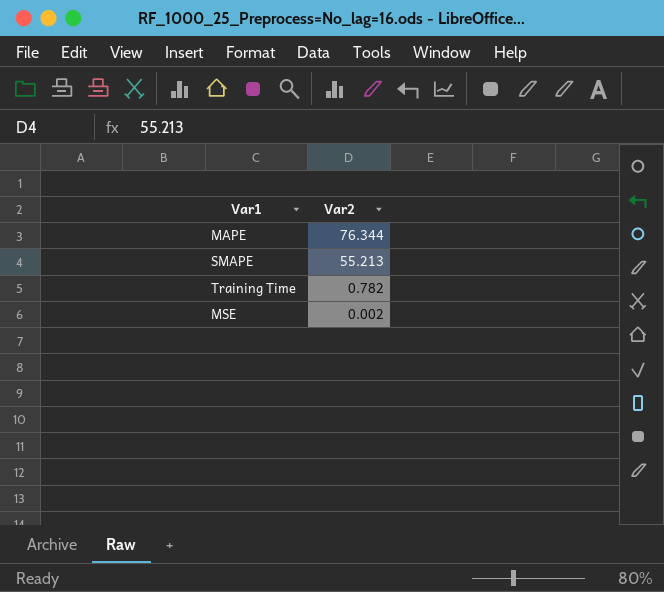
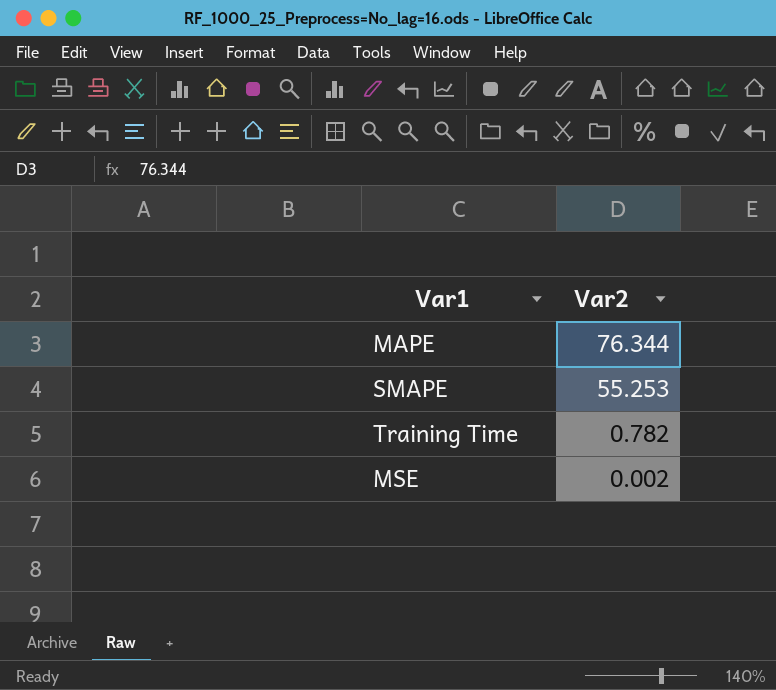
SMAPE | Var2: 55.213 -> 55.253

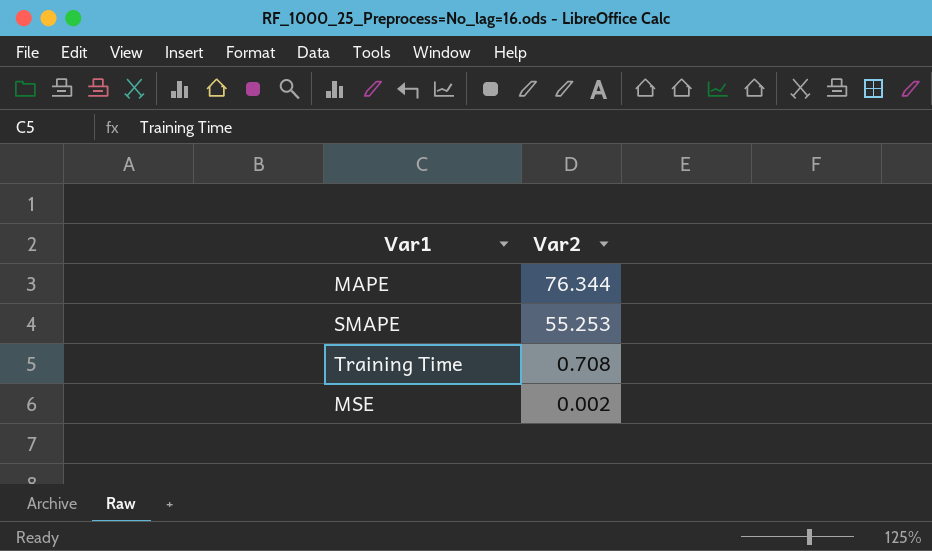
Training Time | Var2: 0.782 -> 0.708

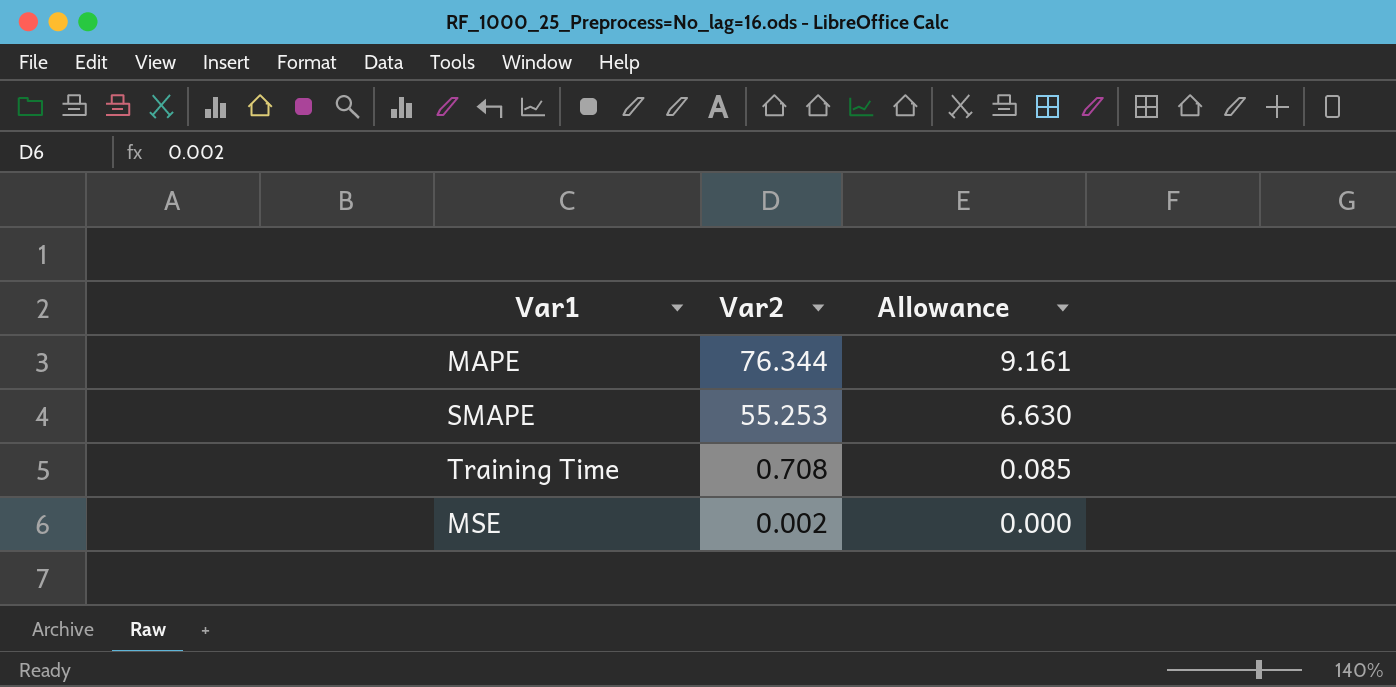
column Allowance | formula: none -> [Var2] * 0.12

